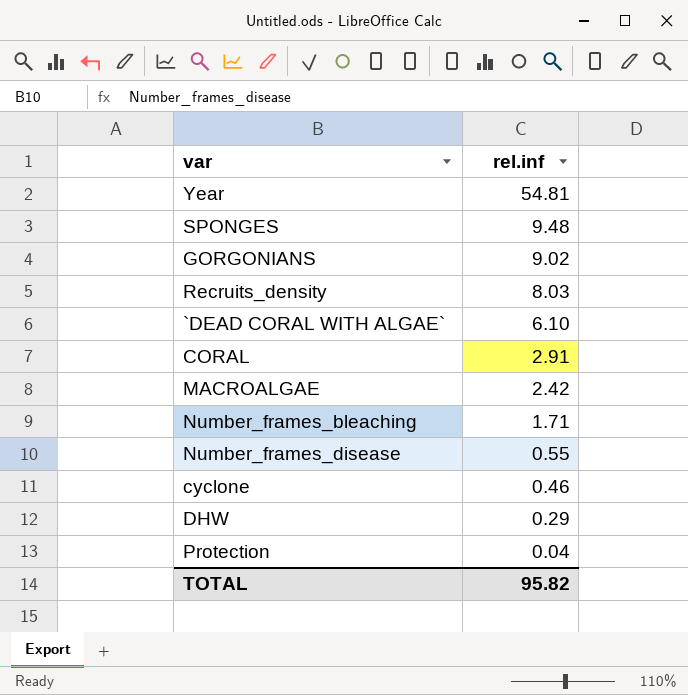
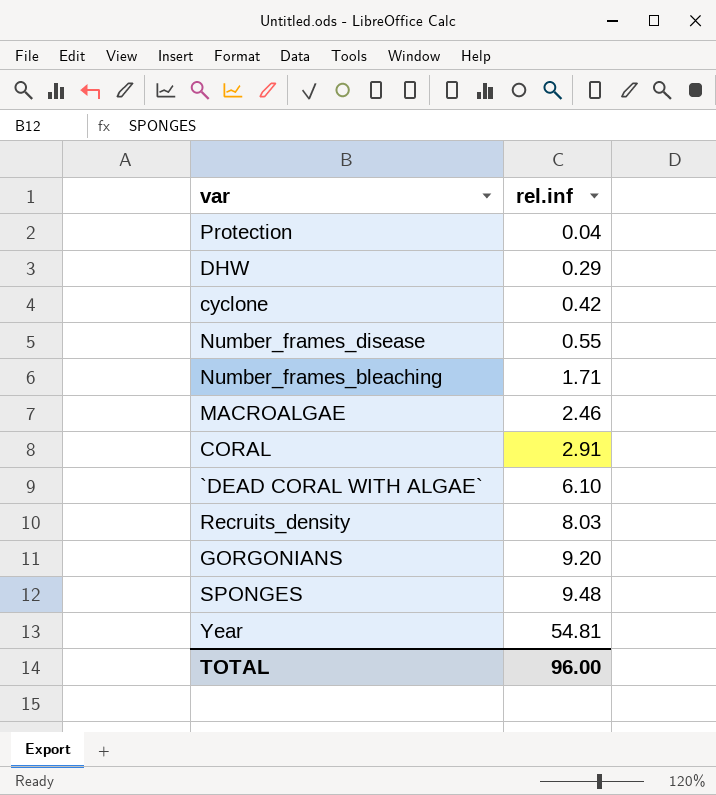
row order: rel.inf descending -> rel.inf ascending
cyclone | rel.inf: 0.46 -> 0.42
MACROALGAE | rel.inf: 2.42 -> 2.46
GORGONIANS | rel.inf: 9.02 -> 9.20
TOTAL | rel.inf: 95.82 -> 96.00

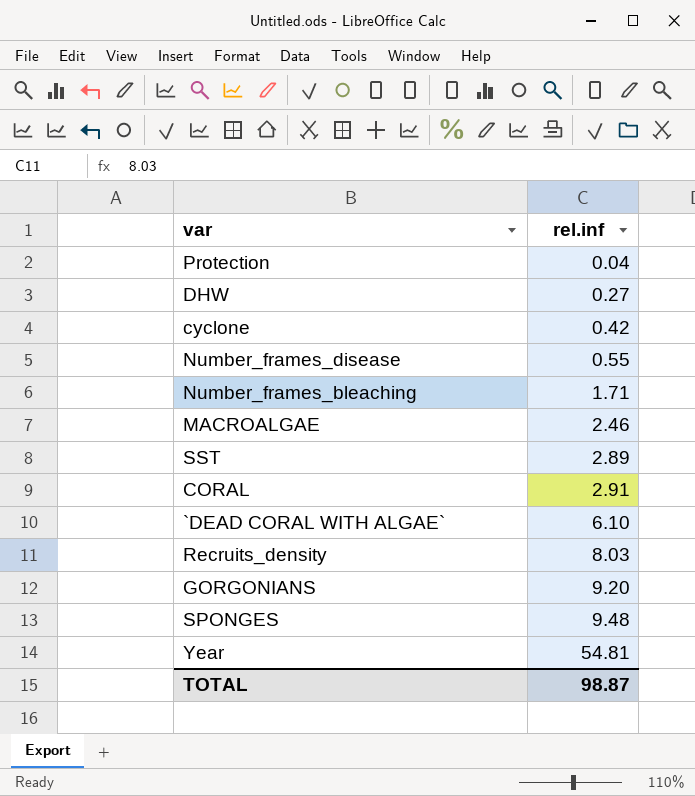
DHW | rel.inf: 0.29 -> 0.27
row SST: none -> 2.89
TOTAL | rel.inf: 96.00 -> 98.87

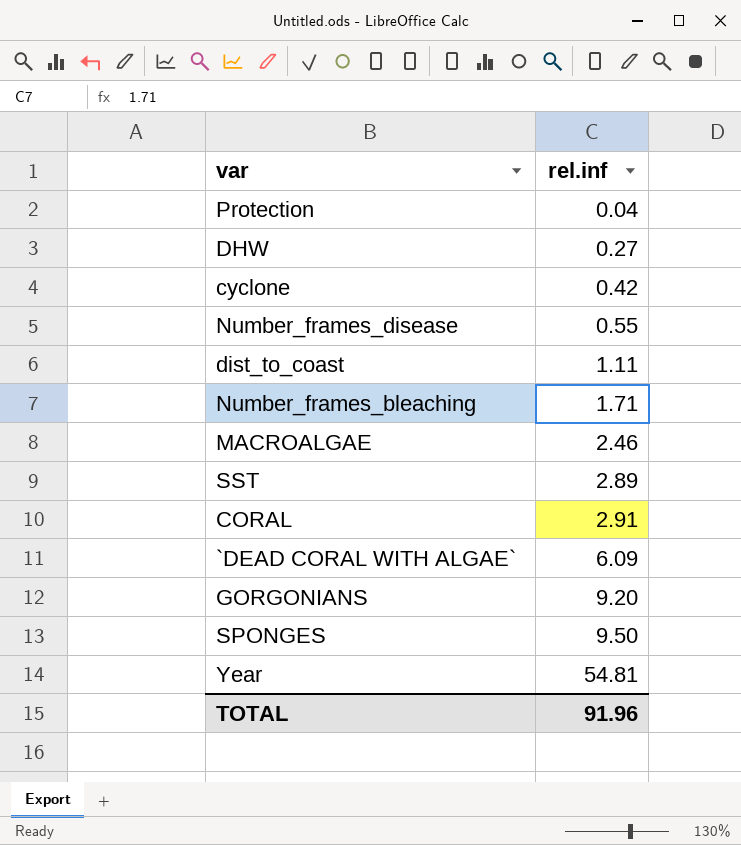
row Recruits_density: 8.03 -> none
row dist_to_coast: none -> 1.11
`DEAD CORAL WITH ALGAE` | rel.inf: 6.10 -> 6.09
SPONGES | rel.inf: 9.48 -> 9.50
TOTAL | rel.inf: 98.87 -> 91.96

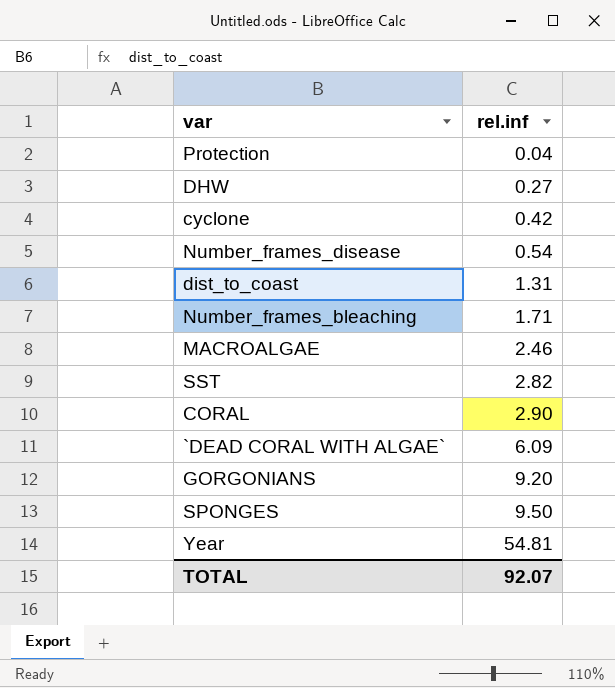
Number_frames_disease | rel.inf: 0.55 -> 0.54
dist_to_coast | rel.inf: 1.11 -> 1.31
SST | rel.inf: 2.89 -> 2.82
CORAL | rel.inf: 2.91 -> 2.90
TOTAL | rel.inf: 91.96 -> 92.07

